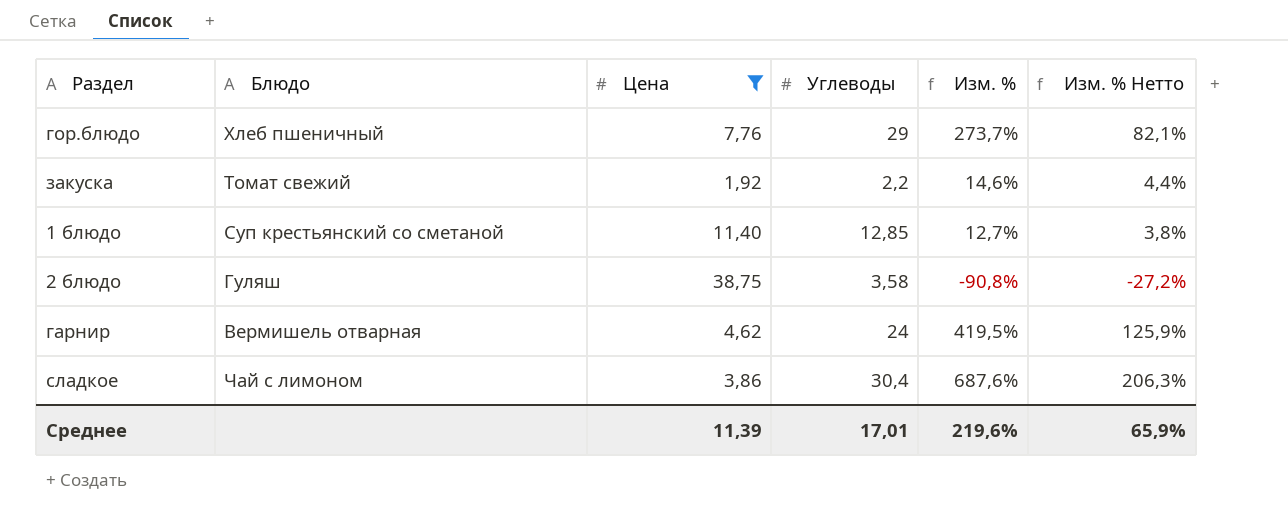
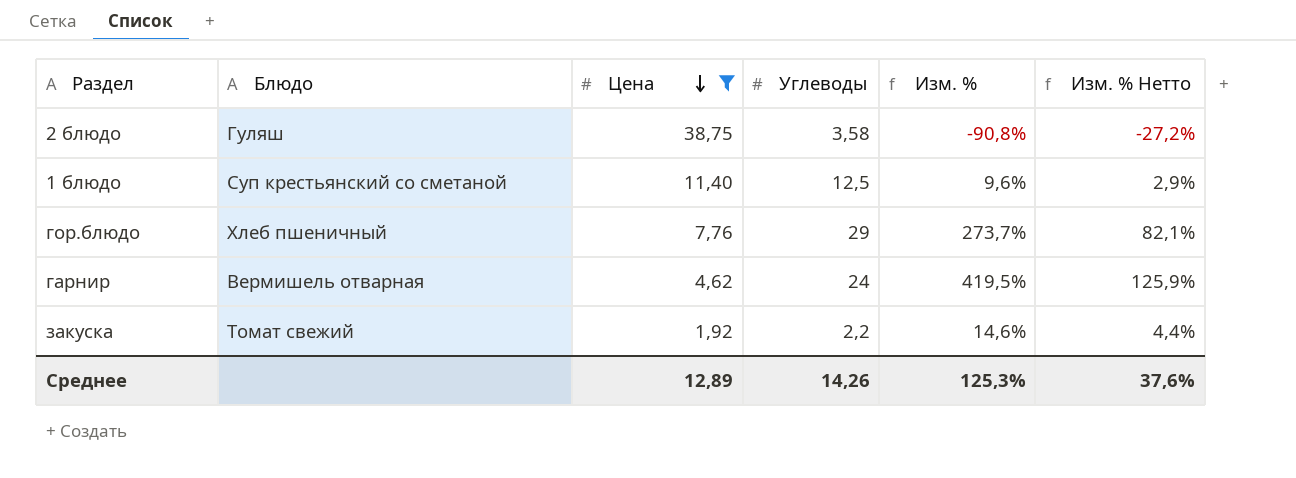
row order: none -> Цена descending
row сладкое: Чай с лимоном | 3,86 | 30,4 | 687,6% | 206,3% -> none
1 блюдо | Углеводы: 12,85 -> 12,5
1 блюдо | Изм. %: 12,7% -> 9,6%
1 блюдо | Изм. % Нетто: 3,8% -> 2,9%
Среднее | Цена: 11,39 -> 12,89
Среднее | Углеводы: 17,01 -> 14,26
Среднее | Изм. %: 219,6% -> 125,3%
Среднее | Изм. % Нетто: 65,9% -> 37,6%

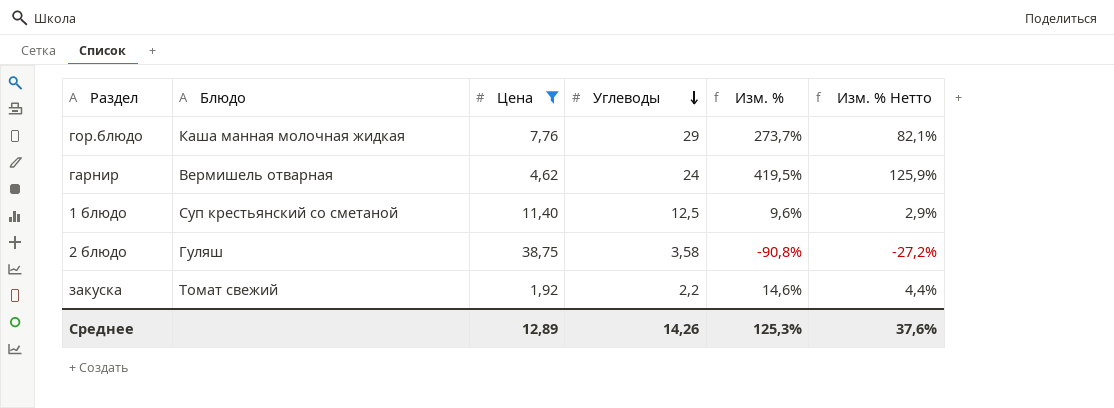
row order: Цена descending -> Углеводы descending
гор.блюдо | Блюдо: Хлеб пшеничный -> Каша манная молочная жидкая

